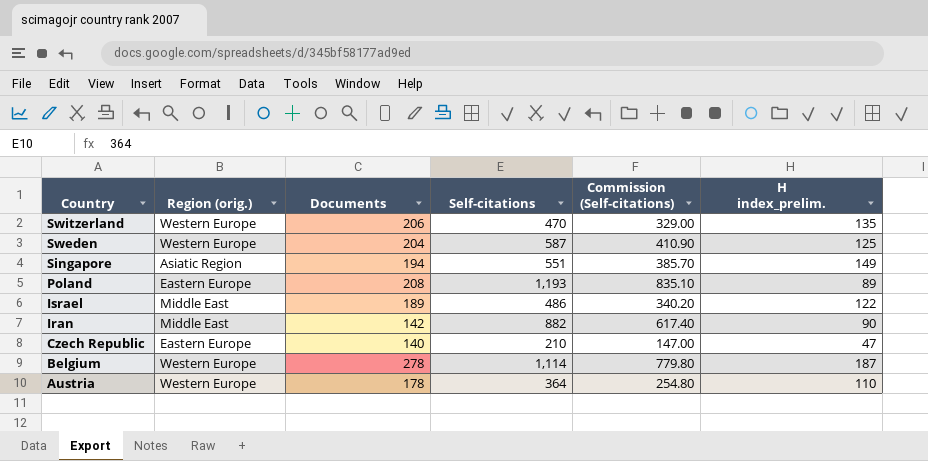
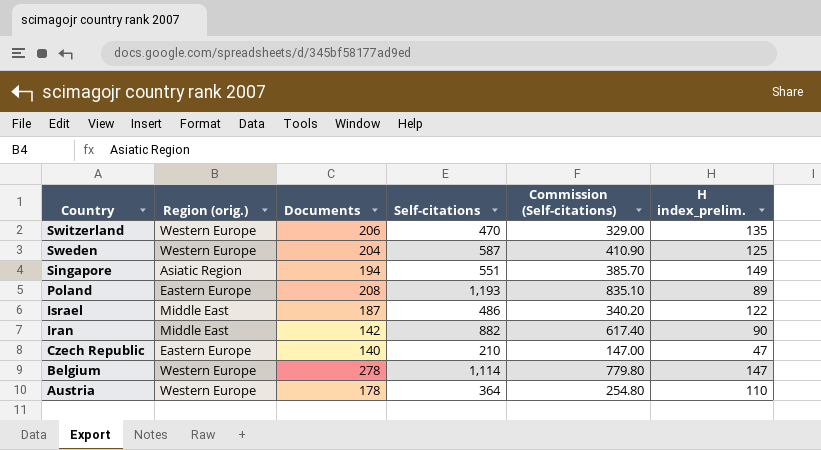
Israel | Documents: 189 -> 187
Belgium | H index_prelim.: 187 -> 147

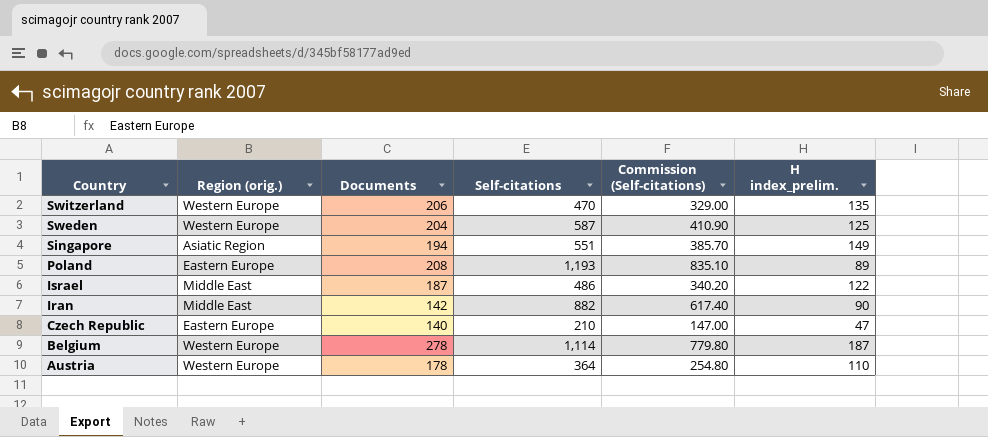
Belgium | H index_prelim.: 147 -> 187

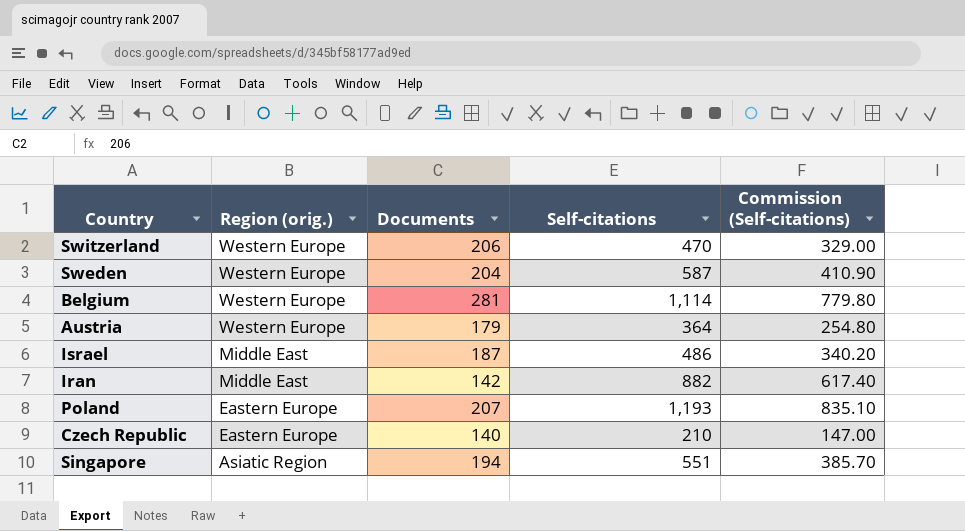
row order: Country descending -> Region (orig.) descending
column H index_prelim. | position: 6 -> none
Belgium | Documents: 278 -> 281
Austria | Documents: 178 -> 179
Poland | Documents: 208 -> 207

